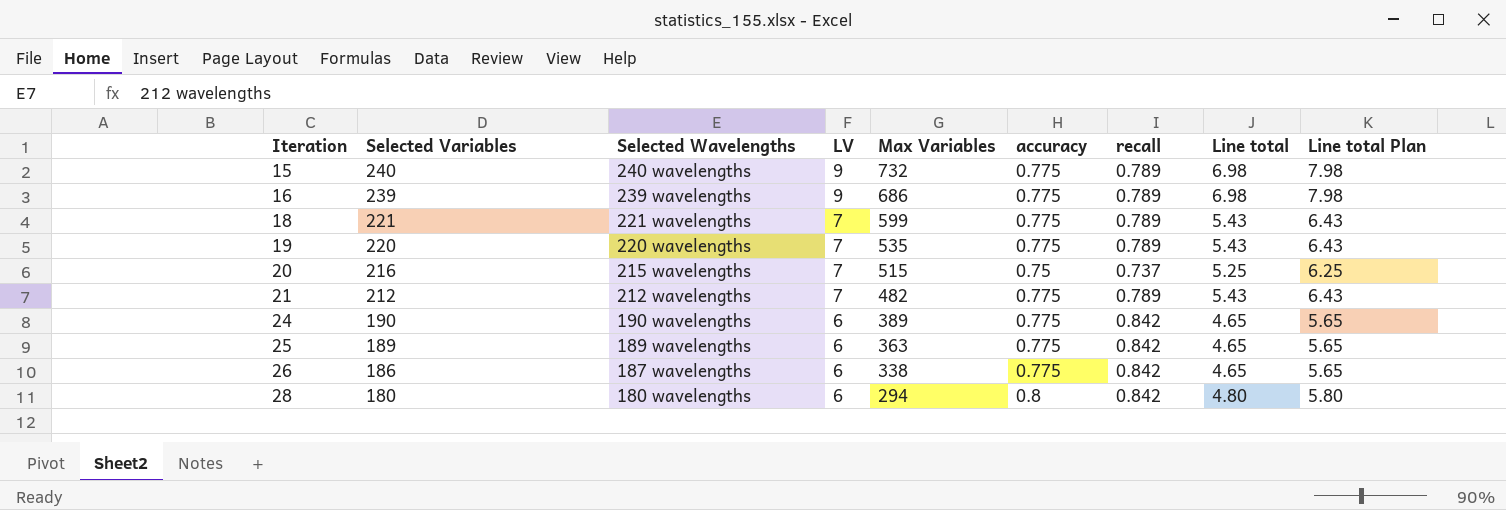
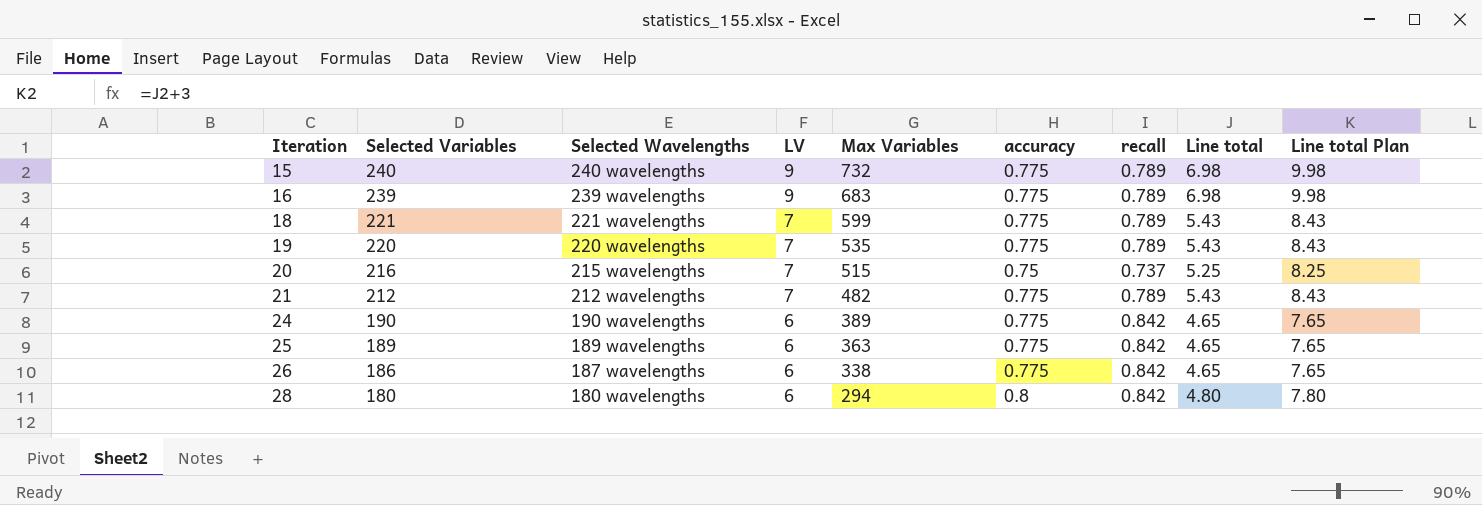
column Line total Plan | formula: [Line total] + 1 -> [Line total] + 3
16 | Max Variables: 686 -> 683

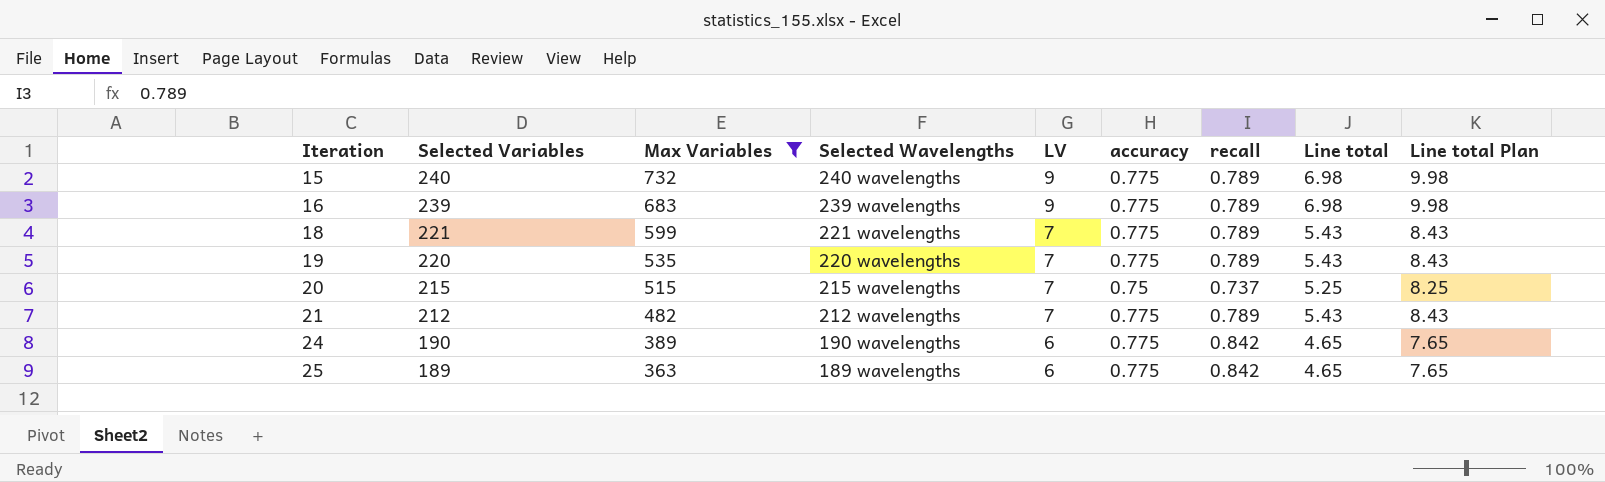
filter: none -> Max Variables >= 363
column Max Variables | position: 5 -> 3
20 | Selected Variables: 216 -> 215

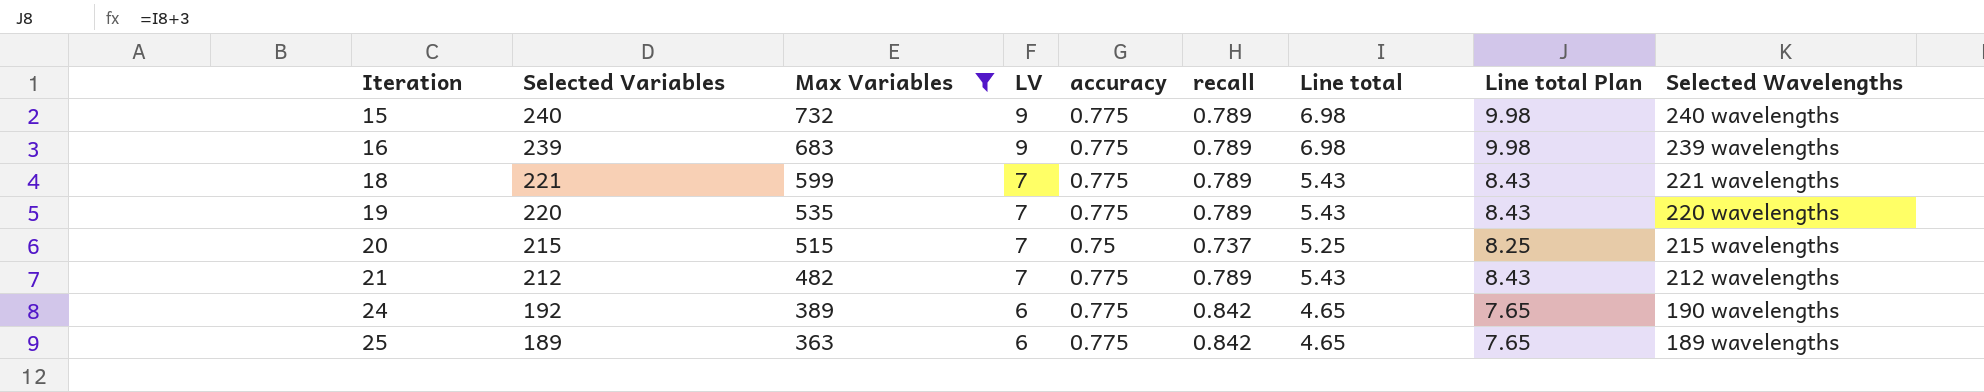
column Selected Wavelengths | position: 4 -> 9
24 | Selected Variables: 190 -> 192

